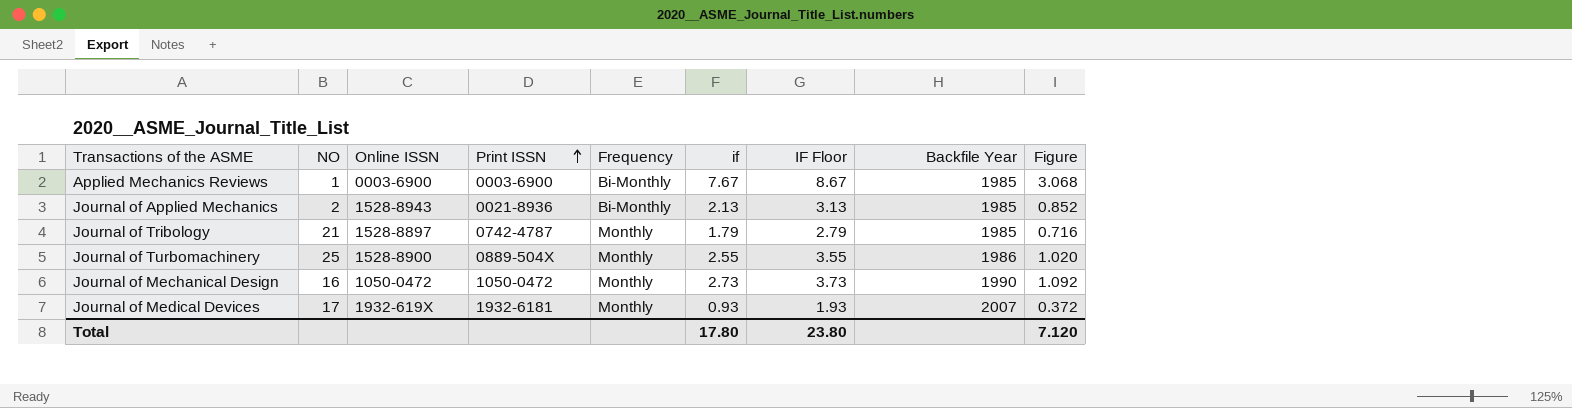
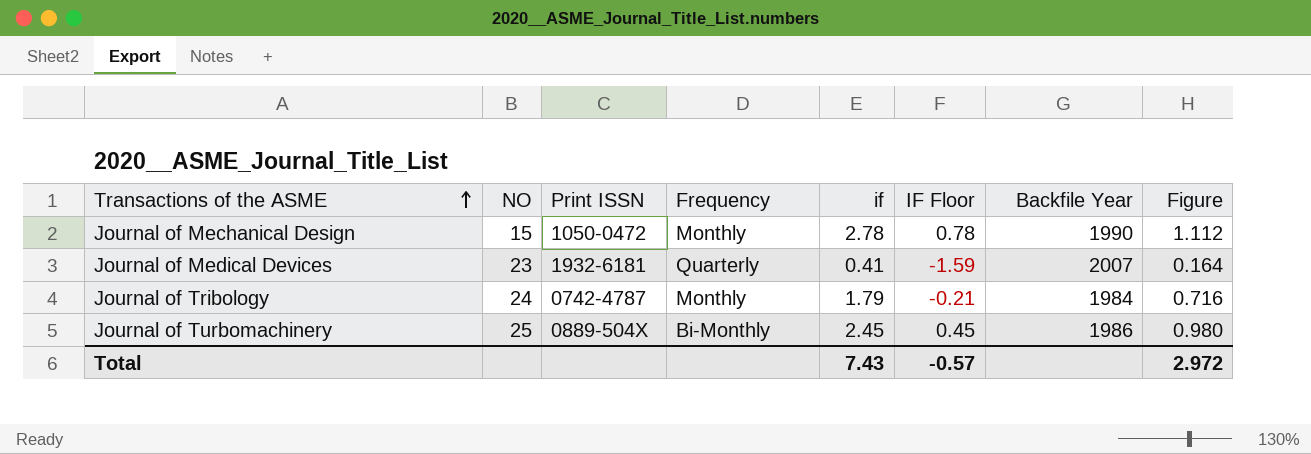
row order: Print ISSN ascending -> Transactions of the ASME ascending
column Online ISSN | position: 3 -> none
column IF Floor | formula: [if] + 1 -> [if] - 2
row Applied Mechanics Reviews: 1 | 0003-6900 | 0003-6900 | Bi-Monthly | 7.67 | 8.67 | 1985 | 3.068 -> none
row Journal of Applied Mechanics: 2 | 1528-8943 | 0021-8936 | Bi-Monthly | 2.13 | 3.13 | 1985 | 0.852 -> none
Journal of Mechanical Design | NO: 16 -> 15
Journal of Mechanical Design | if: 2.73 -> 2.78
Journal of Mechanical Design | Figure: 1.092 -> 1.112
Journal of Medical Devices | NO: 17 -> 23
Journal of Medical Devices | Frequency: Monthly -> Quarterly
Journal of Medical Devices | if: 0.93 -> 0.41
Journal of Medical Devices | Figure: 0.372 -> 0.164
Journal of Tribology | NO: 21 -> 24
Journal of Tribology | Backfile Year: 1985 -> 1984
Journal of Turbomachinery | Frequency: Monthly -> Bi-Monthly
Journal of Turbomachinery | if: 2.55 -> 2.45
Journal of Turbomachinery | Figure: 1.020 -> 0.980
Total | if: 17.80 -> 7.43
Total | IF Floor: 23.80 -> -0.57
Total | Figure: 7.120 -> 2.972

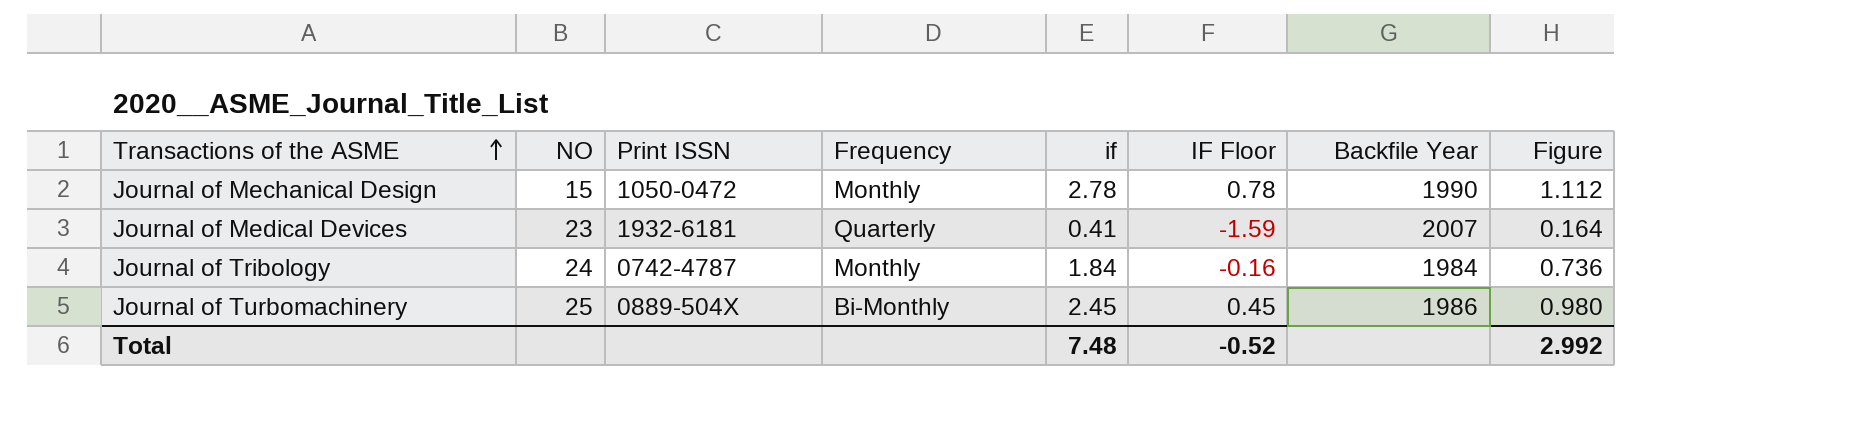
Journal of Tribology | if: 1.79 -> 1.84
Journal of Tribology | IF Floor: -0.21 -> -0.16
Journal of Tribology | Figure: 0.716 -> 0.736
Total | if: 7.43 -> 7.48
Total | IF Floor: -0.57 -> -0.52
Total | Figure: 2.972 -> 2.992

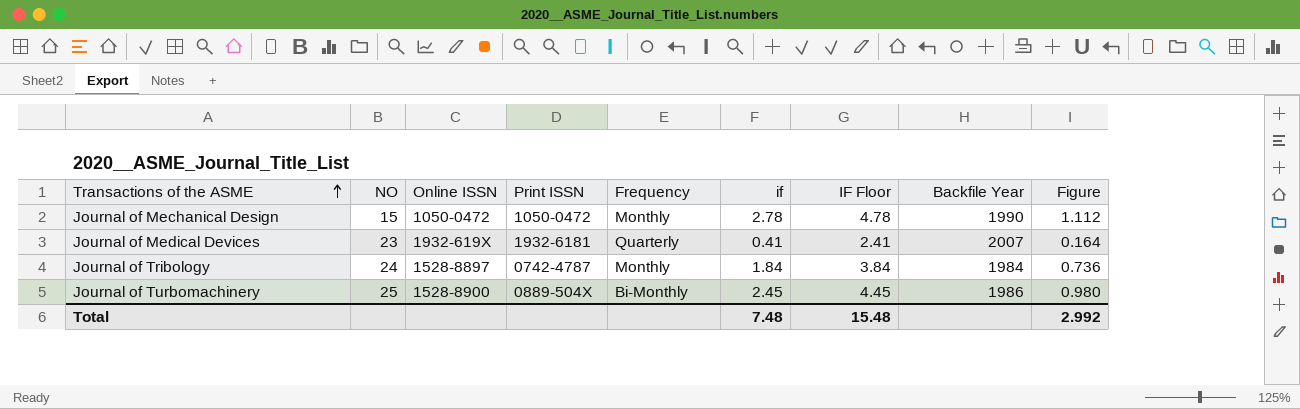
column Online ISSN | position: none -> 3
column IF Floor | formula: [if] - 2 -> [if] + 2
Total | IF Floor: -0.52 -> 15.48

